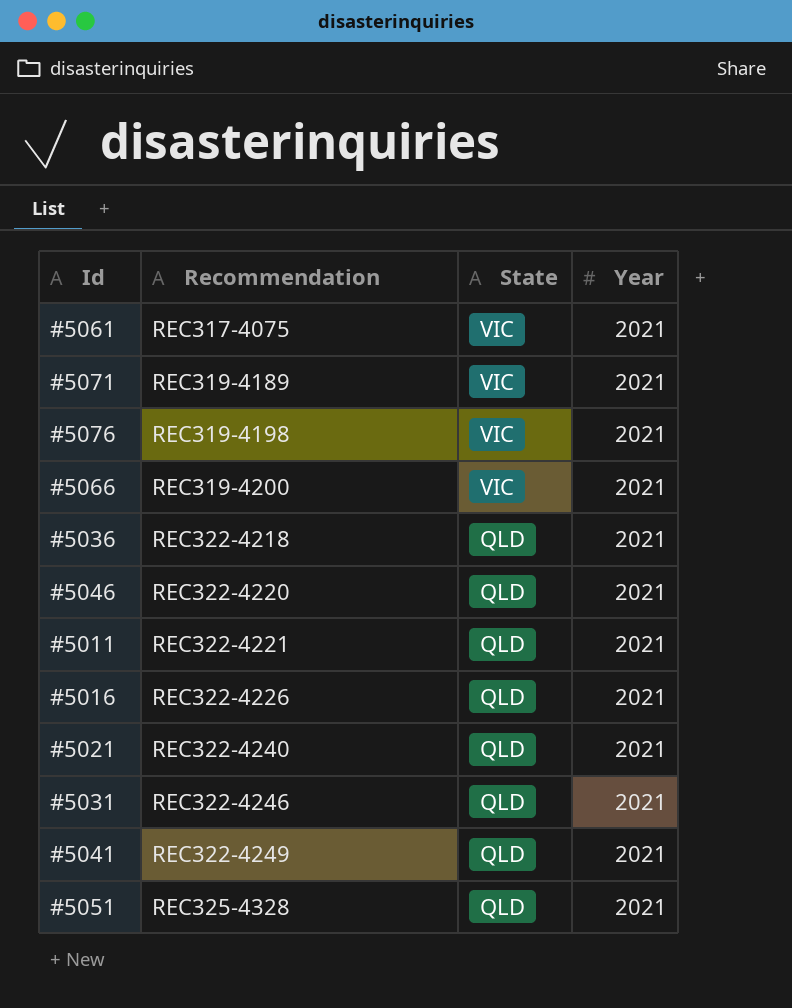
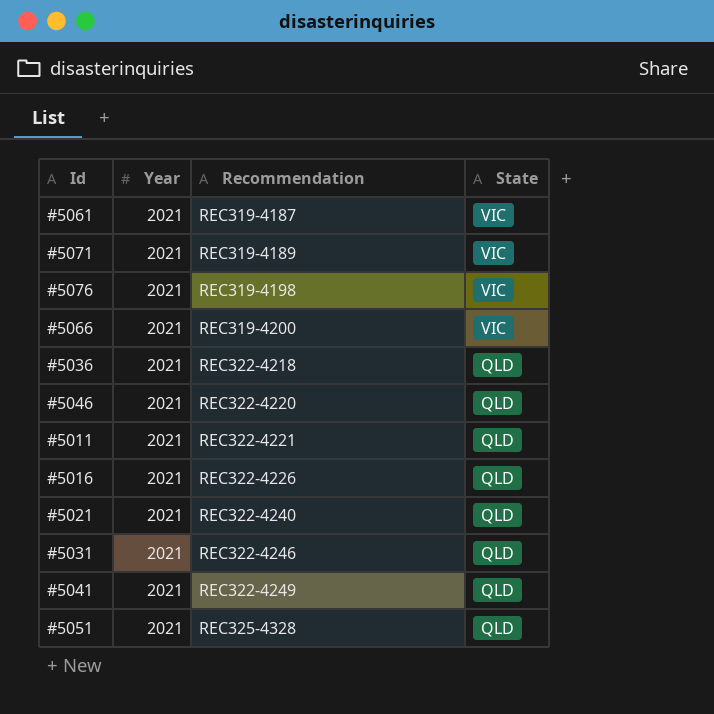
column Year | position: 4 -> 2
#5061 | Recommendation: REC317-4075 -> REC319-4187

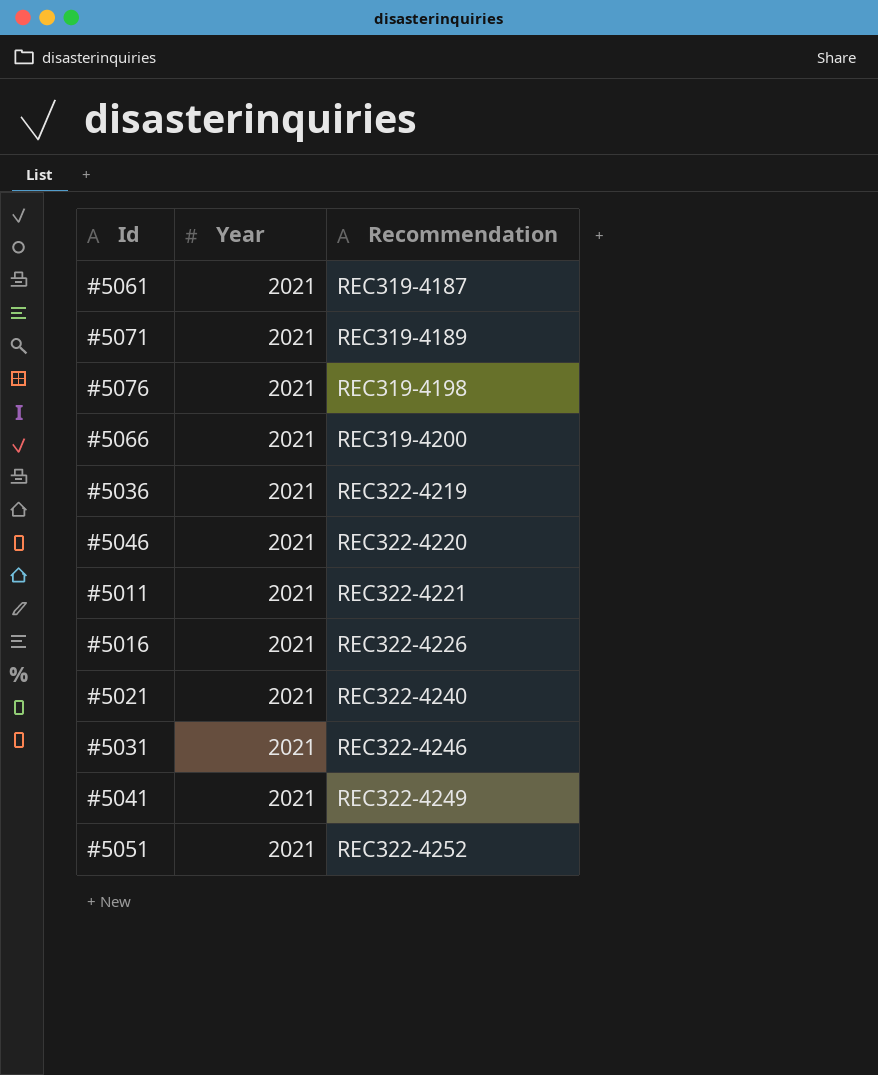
column State | position: 4 -> none
#5036 | Recommendation: REC322-4218 -> REC322-4219
#5051 | Recommendation: REC325-4328 -> REC322-4252

